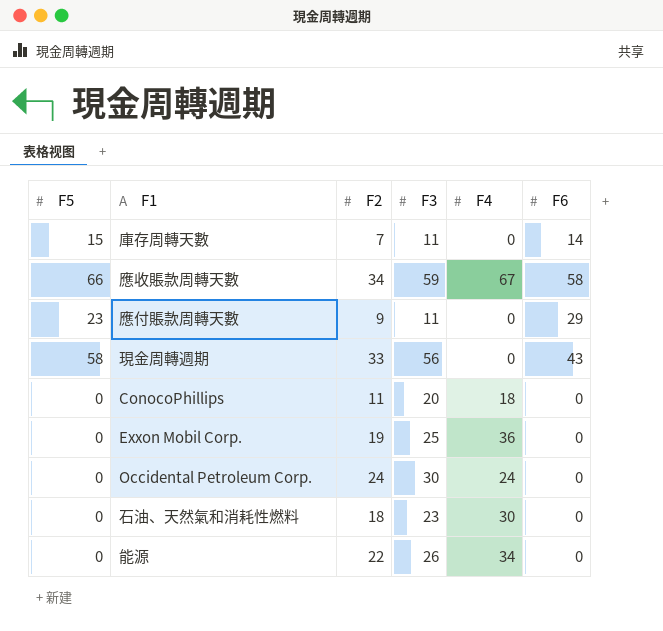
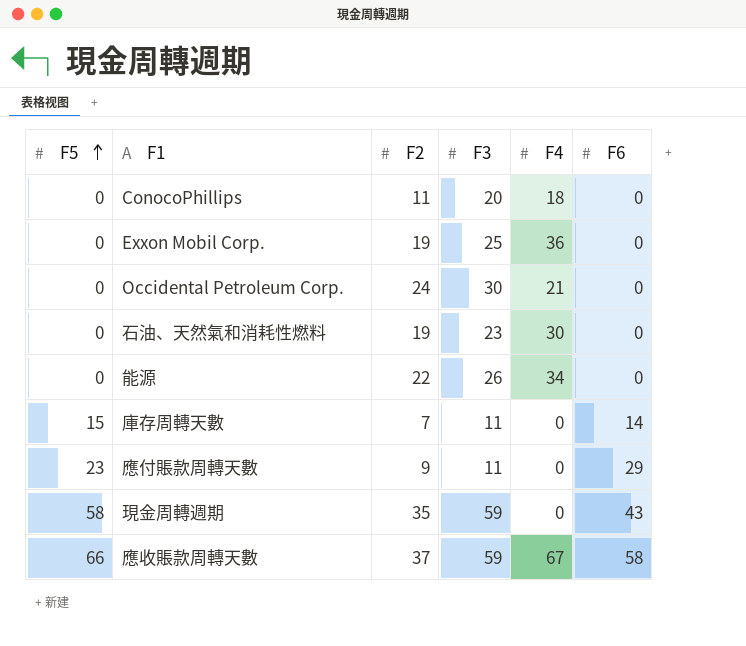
row order: none -> F5 ascending
Occidental Petroleum Corp. | F4: 24 -> 21
石油、天然氣和消耗性燃料 | F2: 18 -> 19
現金周轉週期 | F2: 33 -> 35
現金周轉週期 | F3: 56 -> 59
應收賬款周轉天數 | F2: 34 -> 37

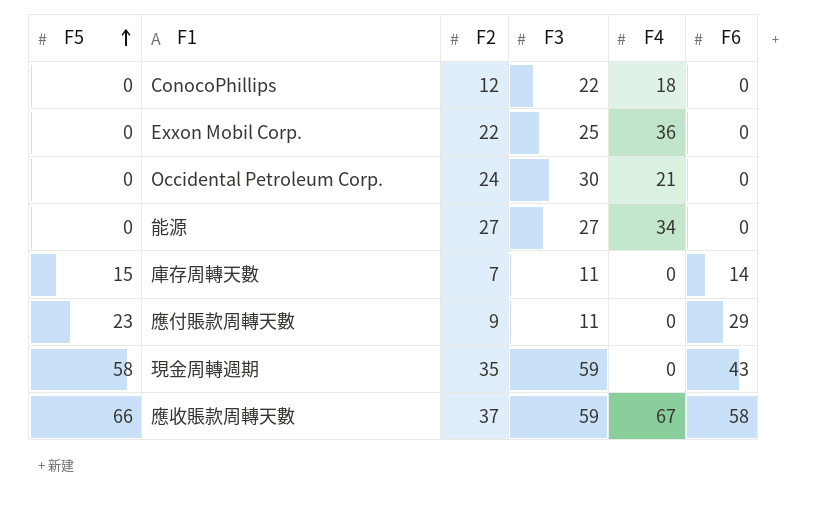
row 石油、天然氣和消耗性燃料: 0 | 19 | 23 | 30 | 0 -> none
ConocoPhillips | F2: 11 -> 12
ConocoPhillips | F3: 20 -> 22
Exxon Mobil Corp. | F2: 19 -> 22
能源 | F2: 22 -> 27
能源 | F3: 26 -> 27

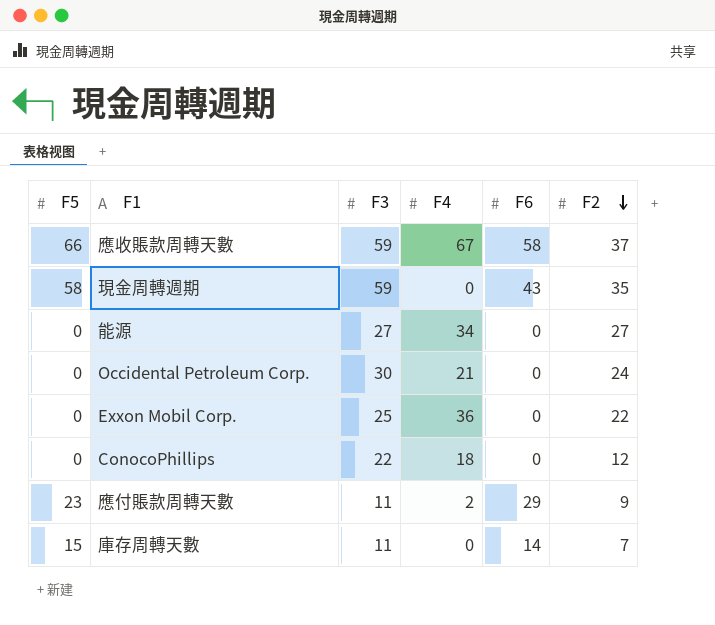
row order: F5 ascending -> F2 descending
column F2 | position: 3 -> 6
應付賬款周轉天數 | F4: 0 -> 2

